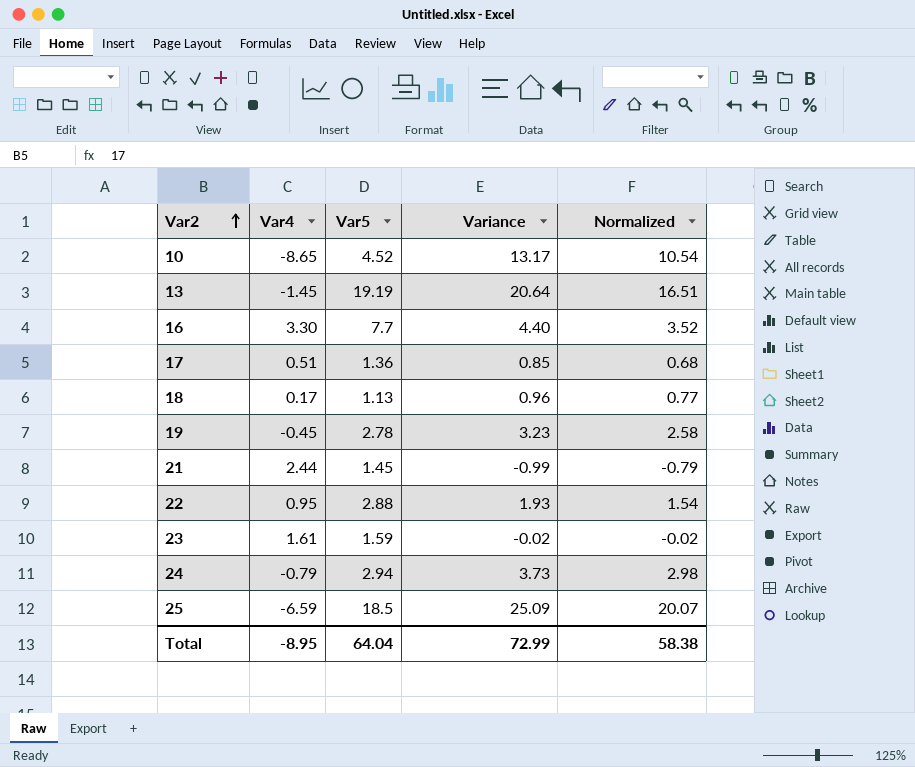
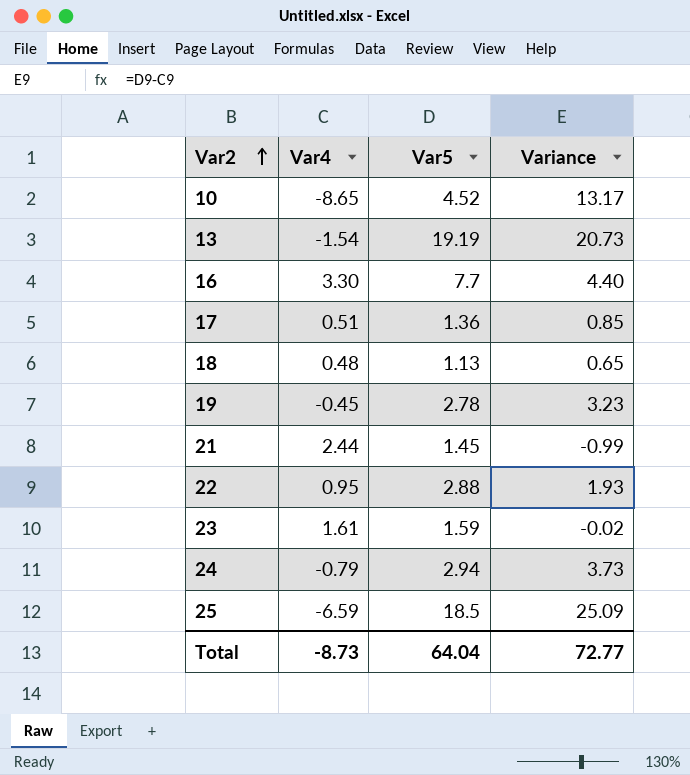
column Normalized | formula: [Variance] * 0.8 -> none
13 | Var4: -1.45 -> -1.54
13 | Variance: 20.64 -> 20.73
18 | Var4: 0.17 -> 0.48
18 | Variance: 0.96 -> 0.65
Total | Var4: -8.95 -> -8.73
Total | Variance: 72.99 -> 72.77

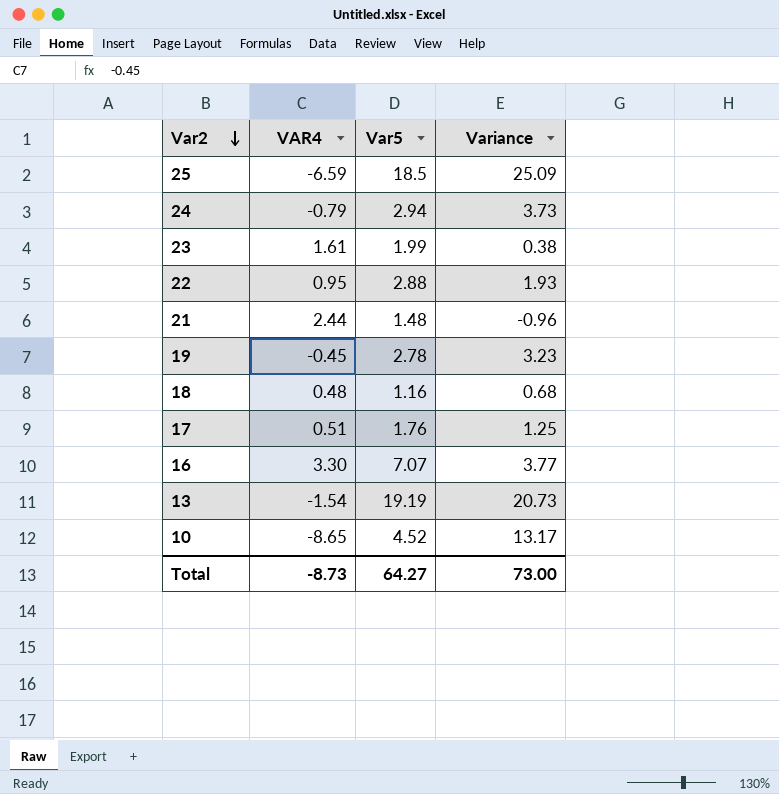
row order: Var2 ascending -> Var2 descending
column name: Var4 -> VAR4
23 | Var5: 1.59 -> 1.99
23 | Variance: -0.02 -> 0.38
21 | Var5: 1.45 -> 1.48
21 | Variance: -0.99 -> -0.96
18 | Var5: 1.13 -> 1.16
18 | Variance: 0.65 -> 0.68
17 | Var5: 1.36 -> 1.76
17 | Variance: 0.85 -> 1.25
16 | Var5: 7.7 -> 7.07
16 | Variance: 4.40 -> 3.77
Total | Var5: 64.04 -> 64.27
Total | Variance: 72.77 -> 73.00

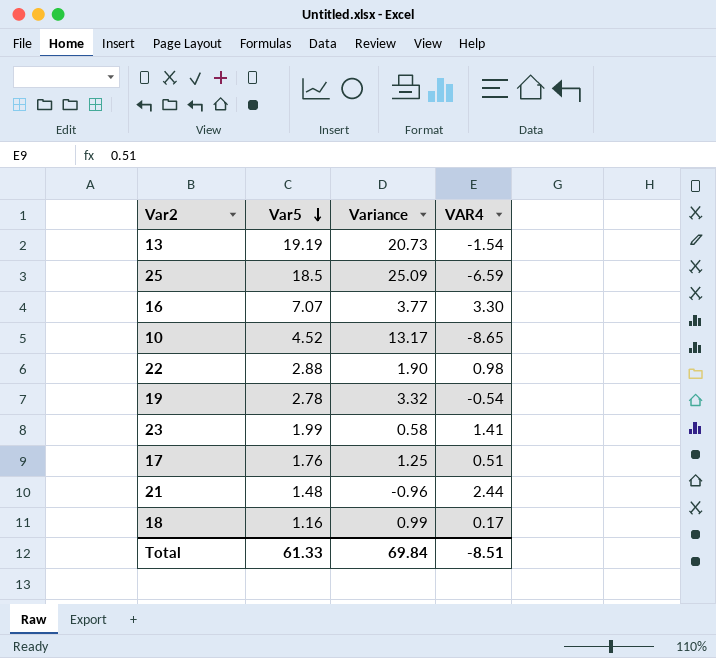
row order: Var2 descending -> Var5 descending
column VAR4 | position: 2 -> 4
row 24: -0.79 | 2.94 | 3.73 -> none
22 | Variance: 1.93 -> 1.90
22 | VAR4: 0.95 -> 0.98
19 | Variance: 3.23 -> 3.32
19 | VAR4: -0.45 -> -0.54
23 | Variance: 0.38 -> 0.58
23 | VAR4: 1.61 -> 1.41
18 | Variance: 0.68 -> 0.99
18 | VAR4: 0.48 -> 0.17
Total | Var5: 64.27 -> 61.33
Total | Variance: 73.00 -> 69.84
Total | VAR4: -8.73 -> -8.51

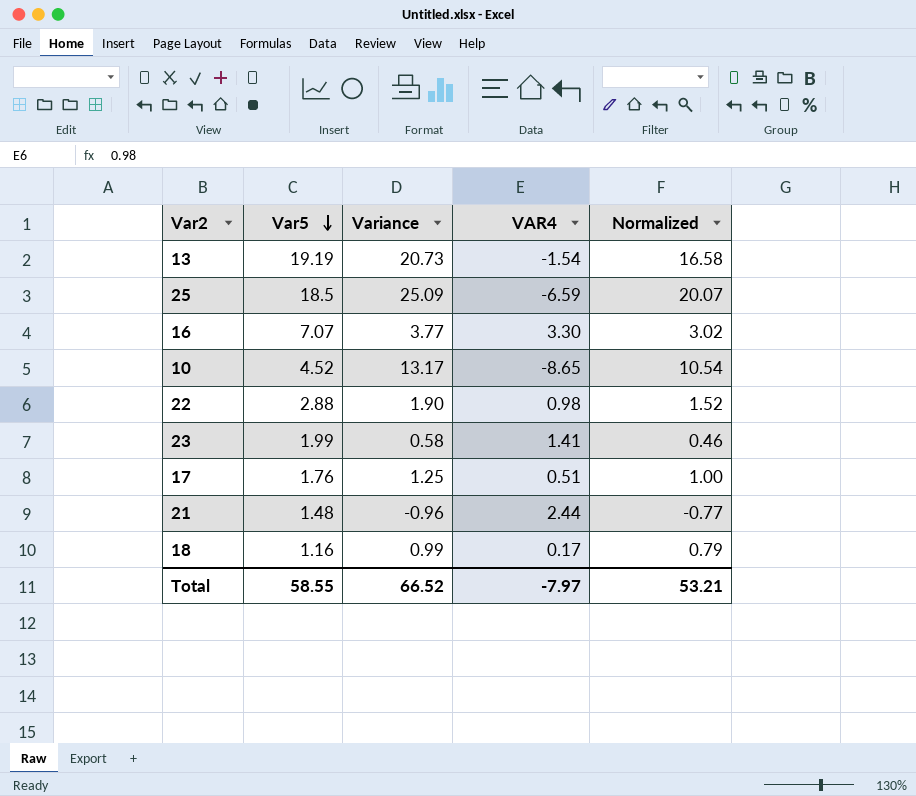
column Normalized | formula: none -> [Variance] * 0.8
row 19: 2.78 | 3.32 | -0.54 -> none
Total | Var5: 61.33 -> 58.55
Total | Variance: 69.84 -> 66.52
Total | VAR4: -8.51 -> -7.97

